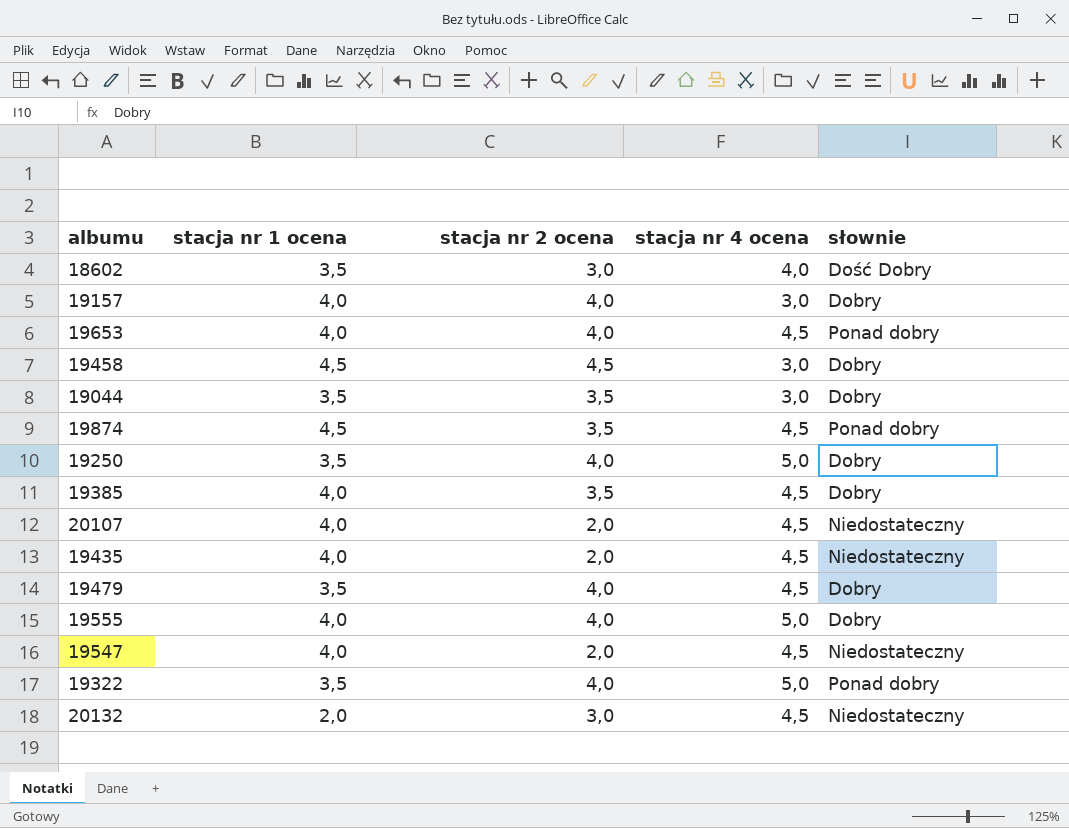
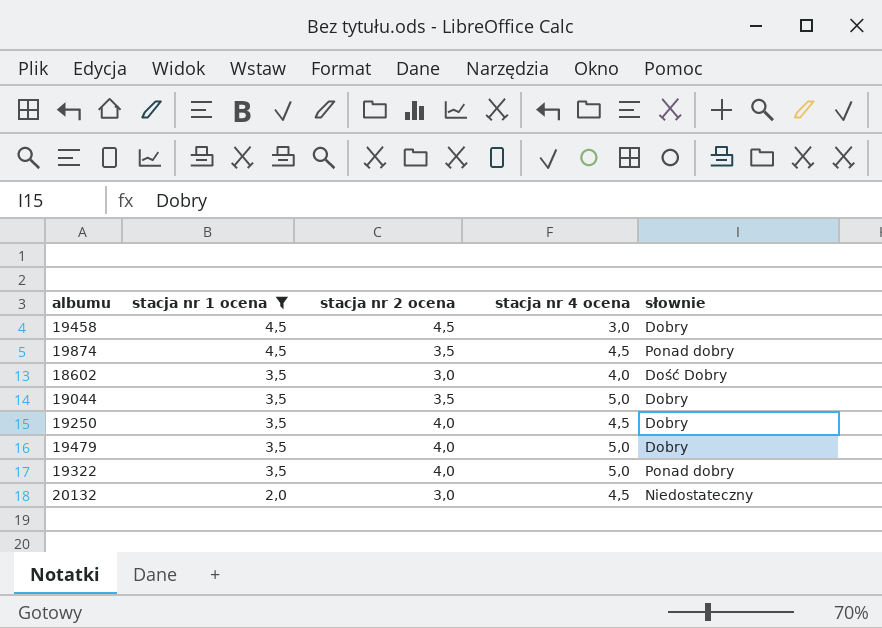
filter: none -> stacja nr 1 ocena != 4,0
row order: none -> stacja nr 1 ocena descending
19044 | stacja nr 4 ocena: 3,0 -> 5,0
19250 | stacja nr 4 ocena: 5,0 -> 4,5
19479 | stacja nr 4 ocena: 4,5 -> 5,0

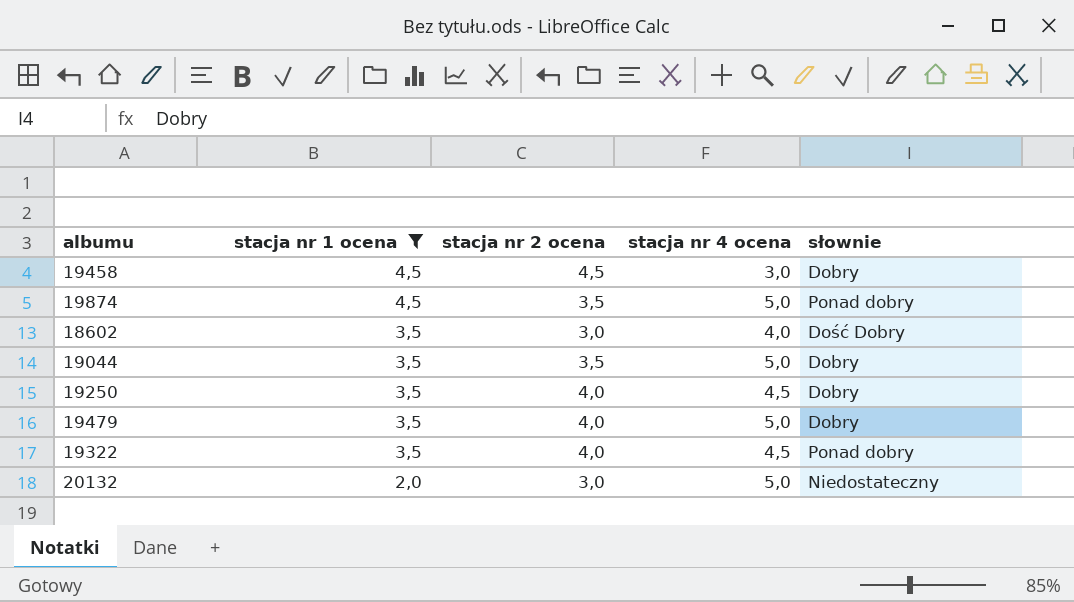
19874 | stacja nr 4 ocena: 4,5 -> 5,0
19322 | stacja nr 4 ocena: 5,0 -> 4,5
20132 | stacja nr 4 ocena: 4,5 -> 5,0

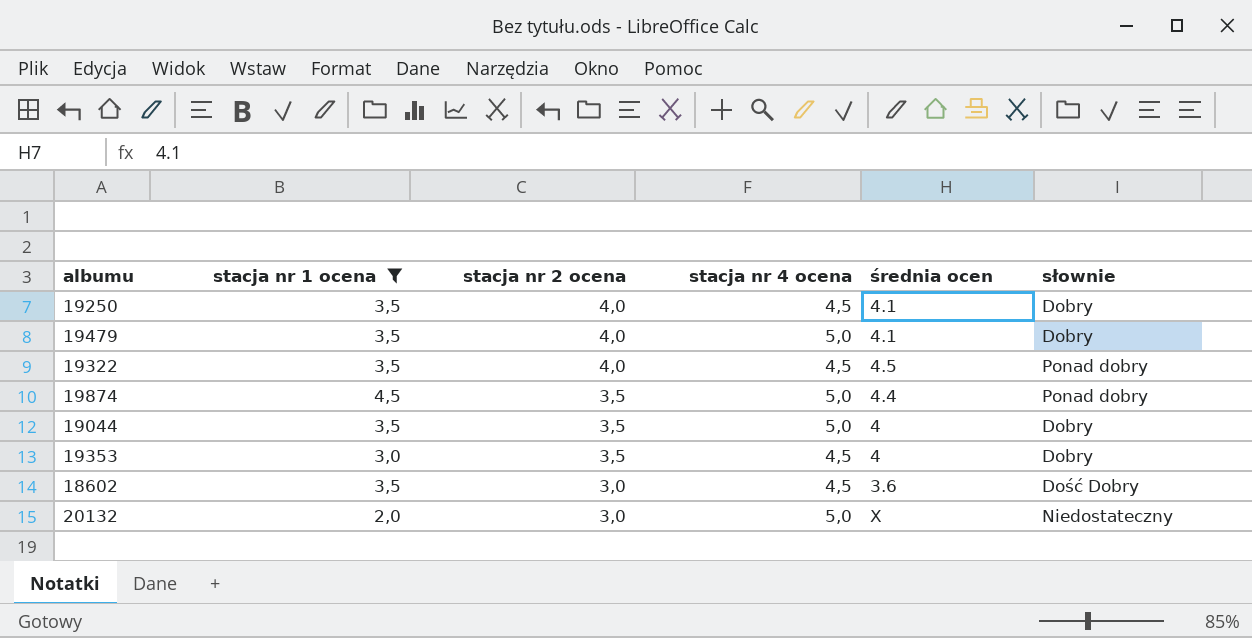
row order: stacja nr 1 ocena descending -> stacja nr 2 ocena descending
column średnia ocen | position: none -> 5
row 19458: 4,5 | 4,5 | 3,0 | Dobry -> none
row 19353: none -> 3,0 | 3,5 | 4,5 | 4 | Dobry
18602 | stacja nr 4 ocena: 4,0 -> 4,5

